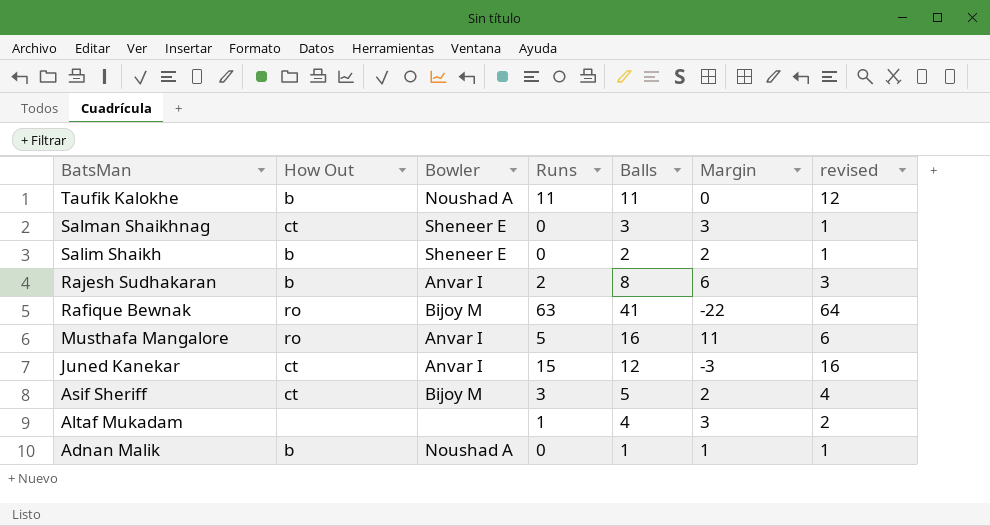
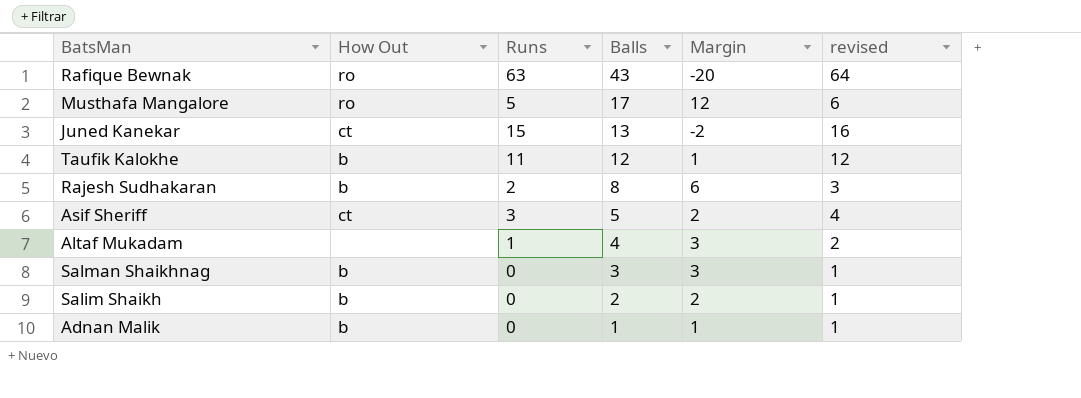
row order: BatsMan descending -> Balls descending
column Bowler | position: 3 -> none
Rafique Bewnak | Balls: 41 -> 43
Rafique Bewnak | Margin: -22 -> -20
Musthafa Mangalore | Balls: 16 -> 17
Musthafa Mangalore | Margin: 11 -> 12
Juned Kanekar | Balls: 12 -> 13
Juned Kanekar | Margin: -3 -> -2
Taufik Kalokhe | Balls: 11 -> 12
Taufik Kalokhe | Margin: 0 -> 1
Salman Shaikhnag | How Out: ct -> b

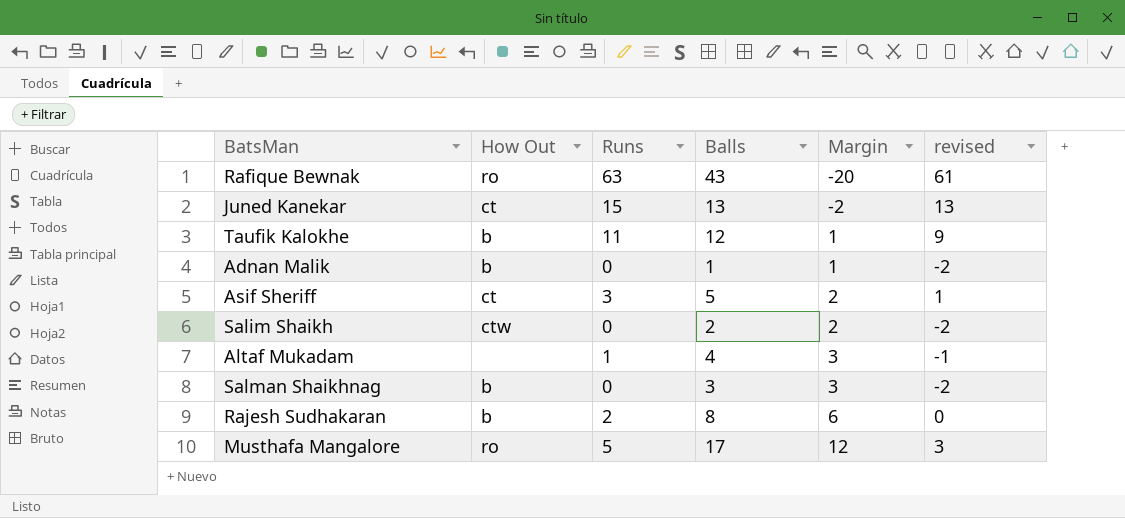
row order: Balls descending -> Margin ascending
column revised | formula: [Runs] + 1 -> [Runs] - 2
Salim Shaikh | How Out: b -> ctw

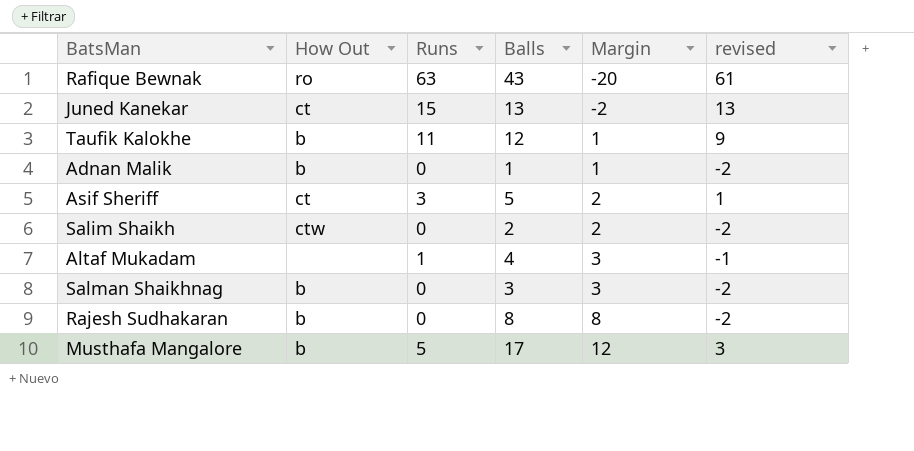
Rajesh Sudhakaran | Runs: 2 -> 0
Rajesh Sudhakaran | Margin: 6 -> 8
Rajesh Sudhakaran | revised: 0 -> -2
Musthafa Mangalore | How Out: ro -> b

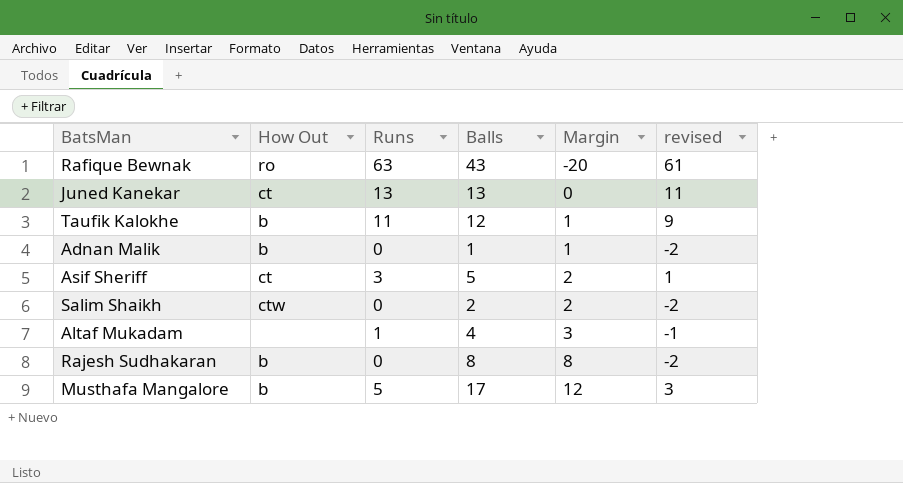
row Salman Shaikhnag: b | 0 | 3 | 3 | -2 -> none
Juned Kanekar | Runs: 15 -> 13
Juned Kanekar | Margin: -2 -> 0
Juned Kanekar | revised: 13 -> 11

